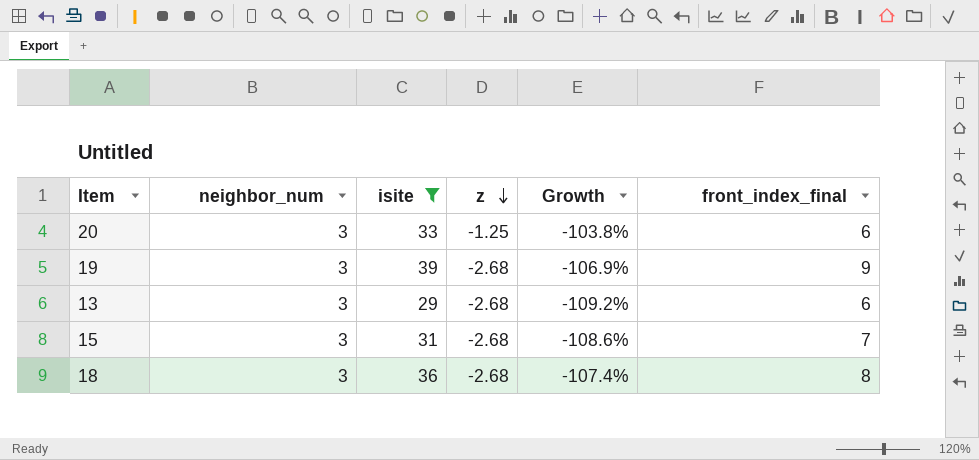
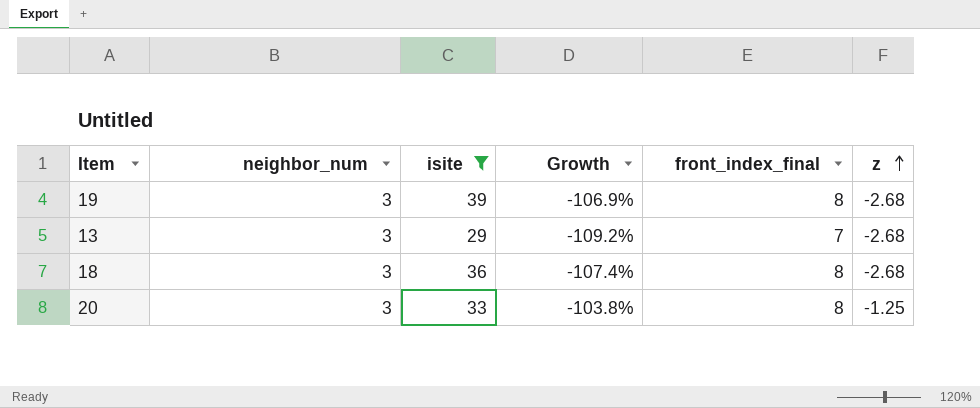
row order: z descending -> z ascending
column z | position: 4 -> 6
row 15: 3 | 31 | -2.68 | -108.6% | 7 -> none
19 | front_index_final: 9 -> 8
13 | front_index_final: 6 -> 7
20 | front_index_final: 6 -> 8

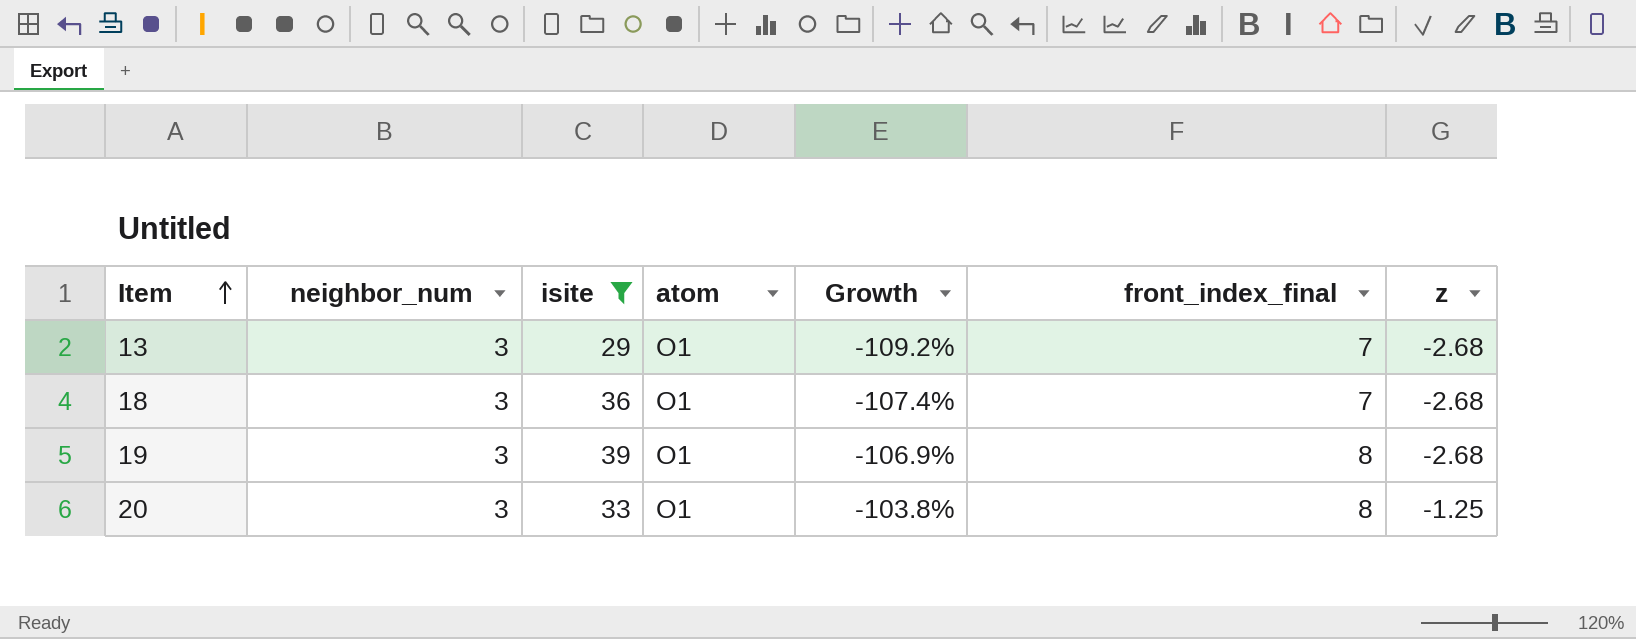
row order: z ascending -> Item ascending
column atom | position: none -> 4
18 | front_index_final: 8 -> 7

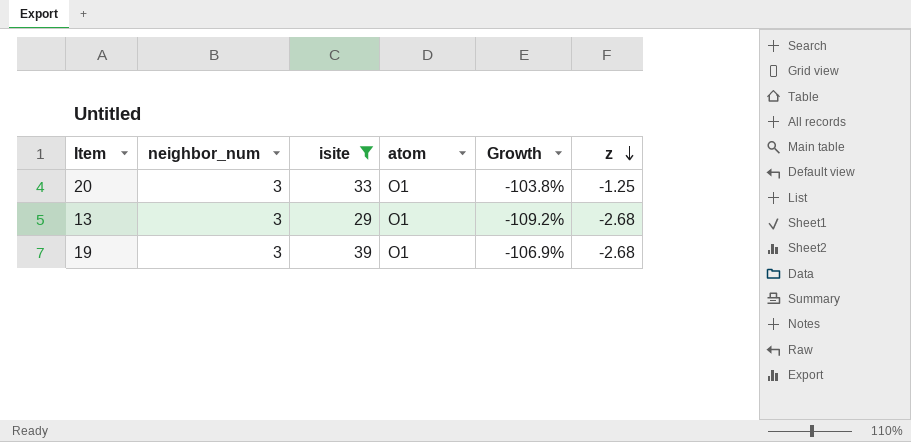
row order: Item ascending -> z descending
column front_index_final | position: 6 -> none
row 18: 3 | 36 | O1 | -107.4% | 7 | -2.68 -> none

